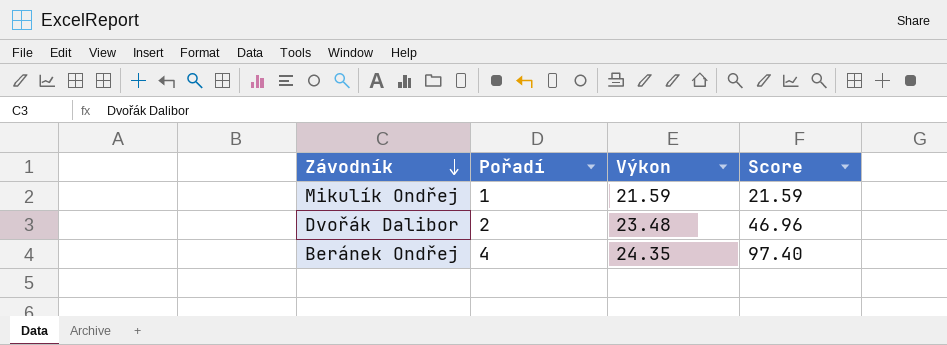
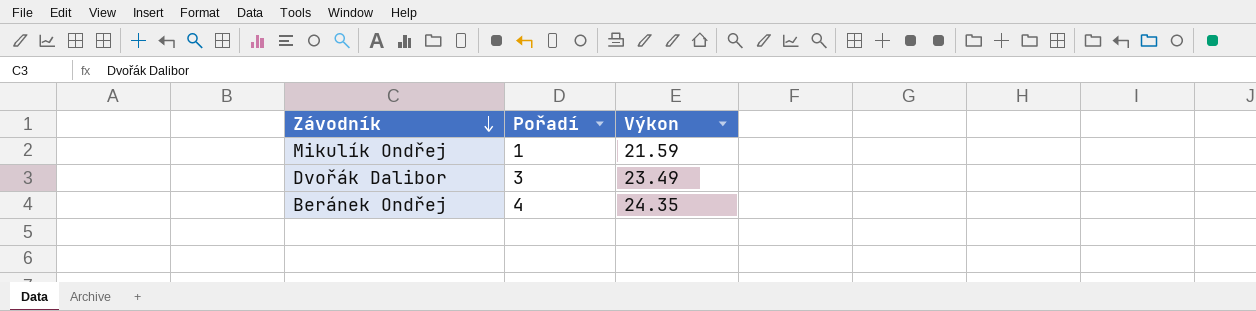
column Score | formula: [Pořadí] * [Výkon] -> none
Dvořák Dalibor | Pořadí: 2 -> 3
Dvořák Dalibor | Výkon: 23.48 -> 23.49

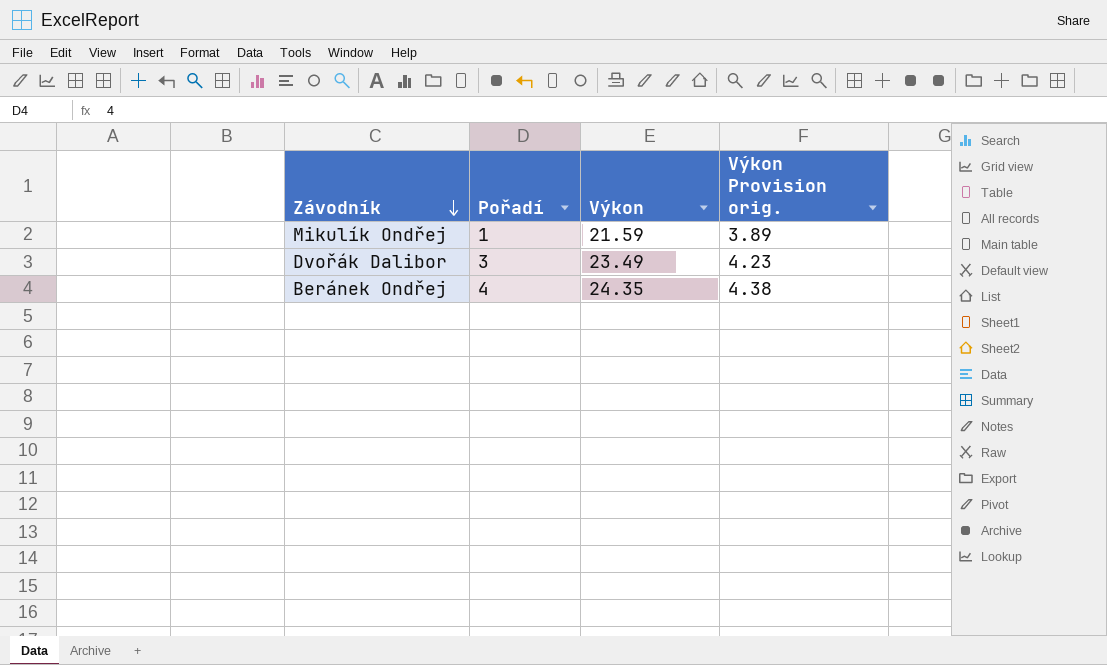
column Výkon Provision orig. | formula: none -> [Výkon] * 0.18

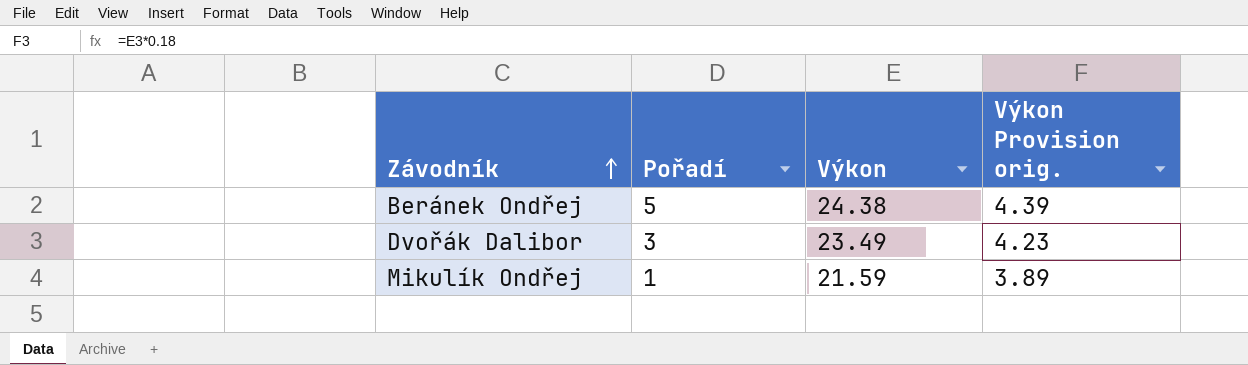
row order: Závodník descending -> Závodník ascending
Beránek Ondřej | Pořadí: 4 -> 5
Beránek Ondřej | Výkon: 24.35 -> 24.38
Beránek Ondřej | Výkon Provision orig.: 4.38 -> 4.39

